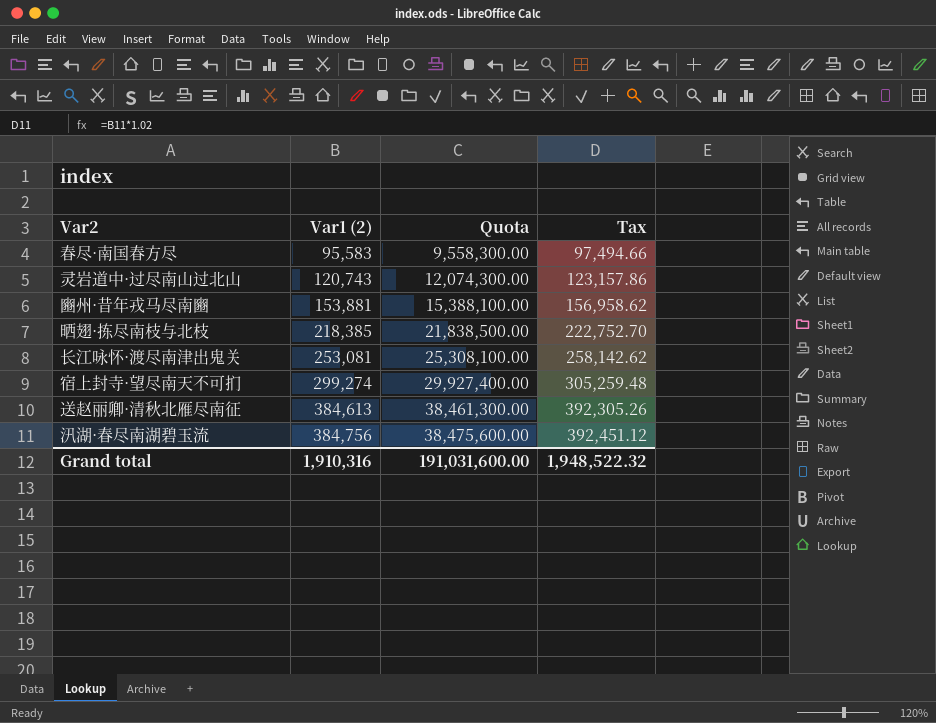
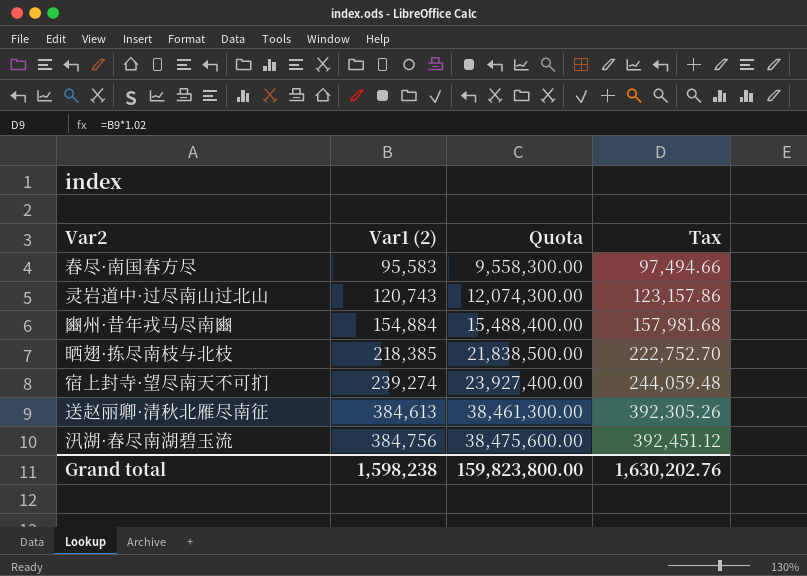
row 长江咏怀·渡尽南津出鬼关: 253,081 | 25,308,100.00 | 258,142.62 -> none
豳州·昔年戎马尽南豳 | Var1 (2): 153,881 -> 154,884
豳州·昔年戎马尽南豳 | Quota: 15,388,100.00 -> 15,488,400.00
豳州·昔年戎马尽南豳 | Tax: 156,958.62 -> 157,981.68
宿上封寺·望尽南天不可扪 | Var1 (2): 299,274 -> 239,274
宿上封寺·望尽南天不可扪 | Quota: 29,927,400.00 -> 23,927,400.00
宿上封寺·望尽南天不可扪 | Tax: 305,259.48 -> 244,059.48
Grand total | Var1 (2): 1,910,316 -> 1,598,238
Grand total | Quota: 191,031,600.00 -> 159,823,800.00
Grand total | Tax: 1,948,522.32 -> 1,630,202.76

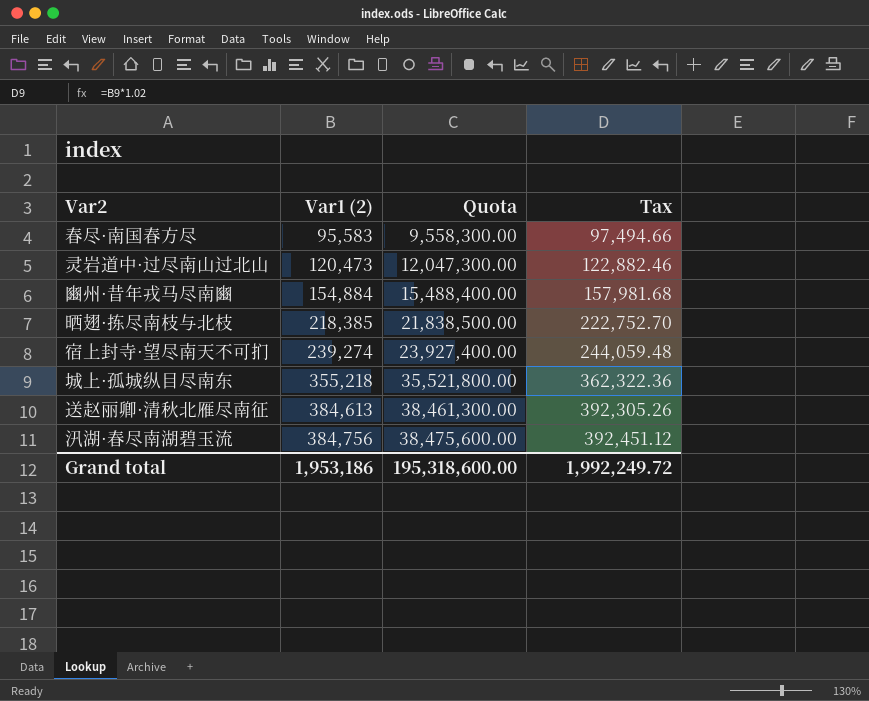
灵岩道中·过尽南山过北山 | Var1 (2): 120,743 -> 120,473
灵岩道中·过尽南山过北山 | Quota: 12,074,300.00 -> 12,047,300.00
灵岩道中·过尽南山过北山 | Tax: 123,157.86 -> 122,882.46
row 城上·孤城纵目尽南东: none -> 355,218 | 35,521,800.00 | 362,322.36
Grand total | Var1 (2): 1,598,238 -> 1,953,186
Grand total | Quota: 159,823,800.00 -> 195,318,600.00
Grand total | Tax: 1,630,202.76 -> 1,992,249.72

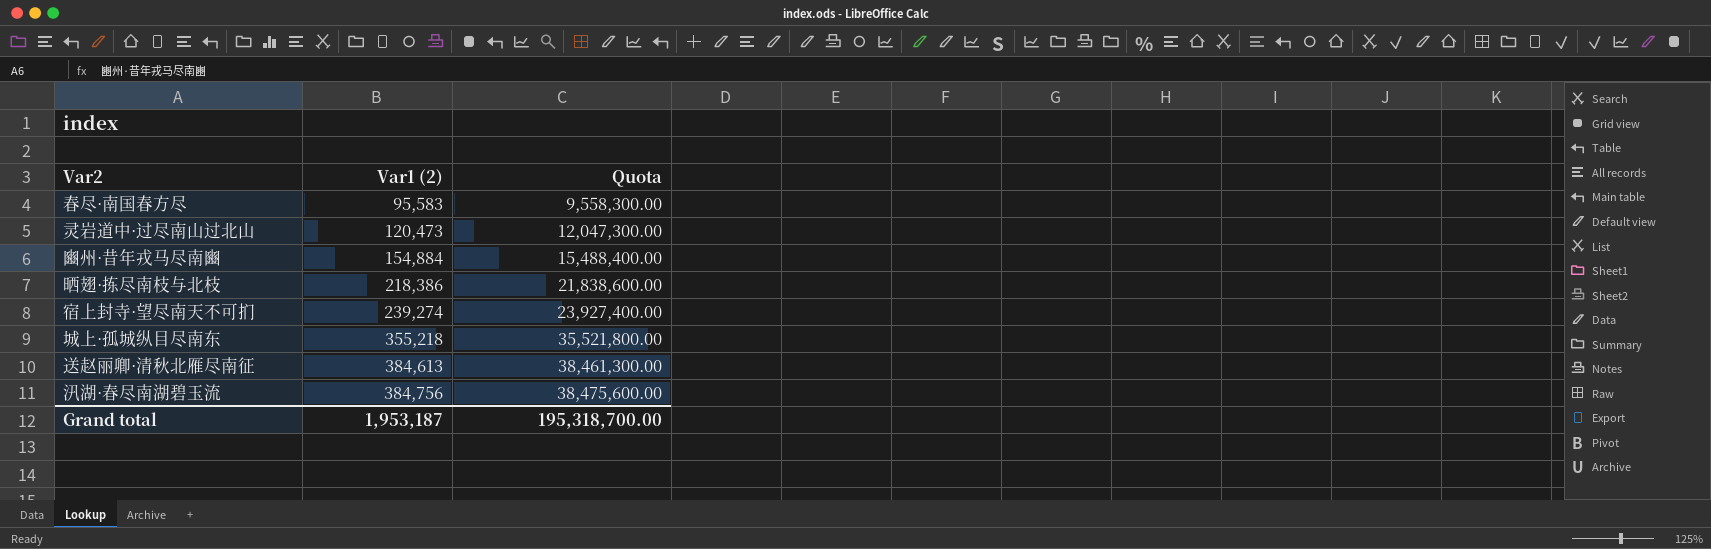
column Tax | formula: [Var1 (2)] * 1.02 -> none
晒翅·拣尽南枝与北枝 | Var1 (2): 218,385 -> 218,386
晒翅·拣尽南枝与北枝 | Quota: 21,838,500.00 -> 21,838,600.00
Grand total | Var1 (2): 1,953,186 -> 1,953,187
Grand total | Quota: 195,318,600.00 -> 195,318,700.00

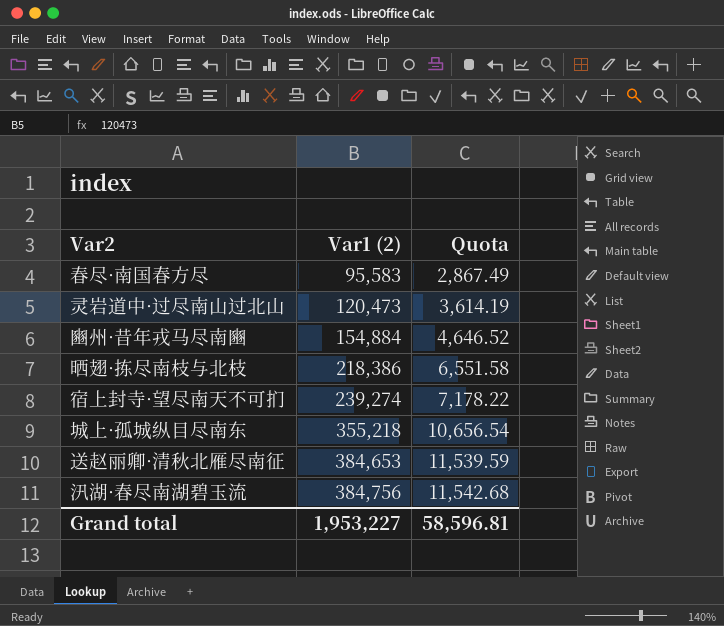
column Quota | formula: [Var1 (2)] * 100 -> [Var1 (2)] * 0.03
送赵丽卿·清秋北雁尽南征 | Var1 (2): 384,613 -> 384,653
Grand total | Var1 (2): 1,953,187 -> 1,953,227
Grand total | Quota: 195,318,700.00 -> 58,596.81

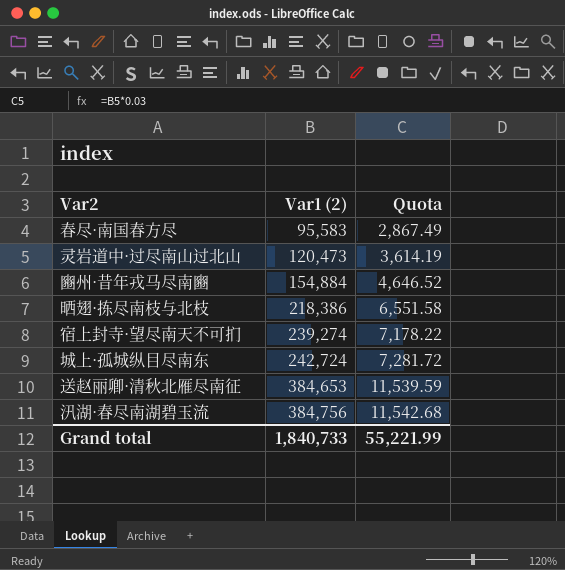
城上·孤城纵目尽南东 | Var1 (2): 355,218 -> 242,724
城上·孤城纵目尽南东 | Quota: 10,656.54 -> 7,281.72
Grand total | Var1 (2): 1,953,227 -> 1,840,733
Grand total | Quota: 58,596.81 -> 55,221.99

